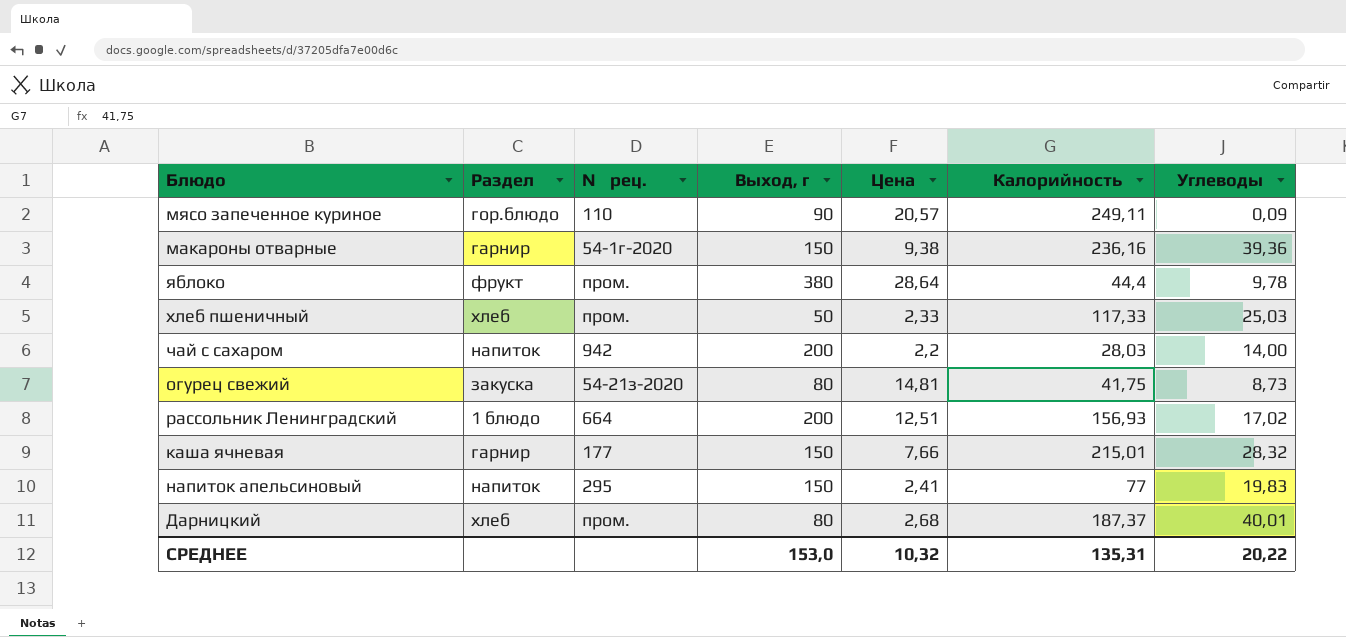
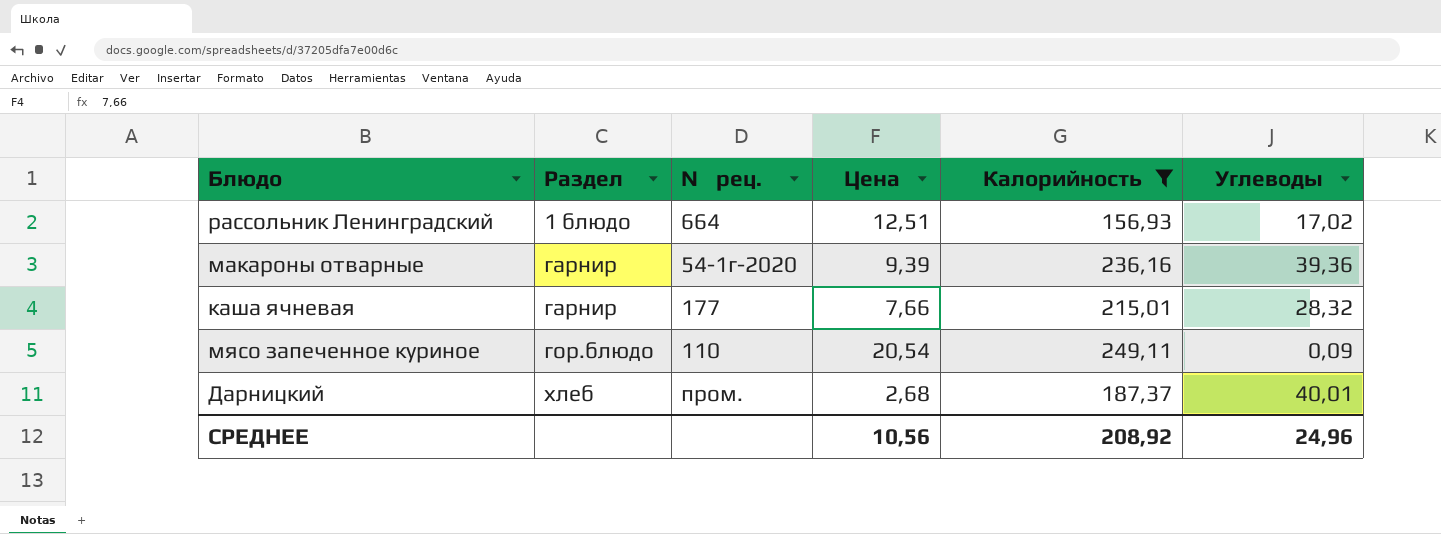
filter: none -> Калорийность >= 156,93
row order: none -> Раздел ascending
column Выход, г | position: 4 -> none
макароны отварные | Цена: 9,38 -> 9,39
мясо запеченное куриное | Цена: 20,57 -> 20,54
СРЕДНЕЕ | Цена: 10,32 -> 10,56
СРЕДНЕЕ | Калорийность: 135,31 -> 208,92
СРЕДНЕЕ | Углеводы: 20,22 -> 24,96

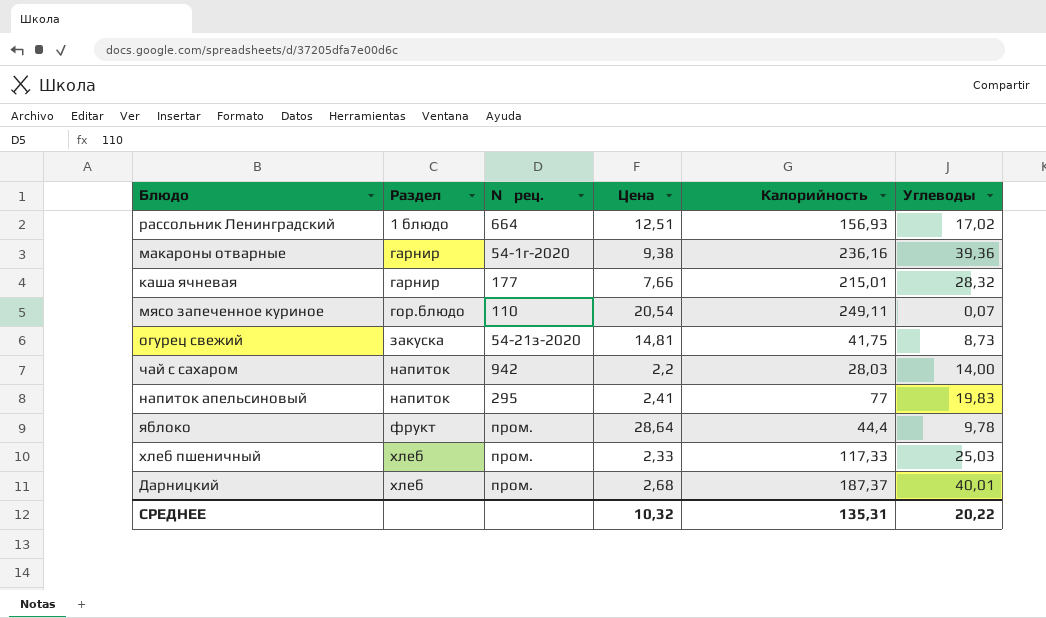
filter: Калорийность >= 156,93 -> none
макароны отварные | Цена: 9,39 -> 9,38
мясо запеченное куриное | Углеводы: 0,09 -> 0,07
СРЕДНЕЕ | Цена: 10,56 -> 10,32
СРЕДНЕЕ | Калорийность: 208,92 -> 135,31
СРЕДНЕЕ | Углеводы: 24,96 -> 20,22

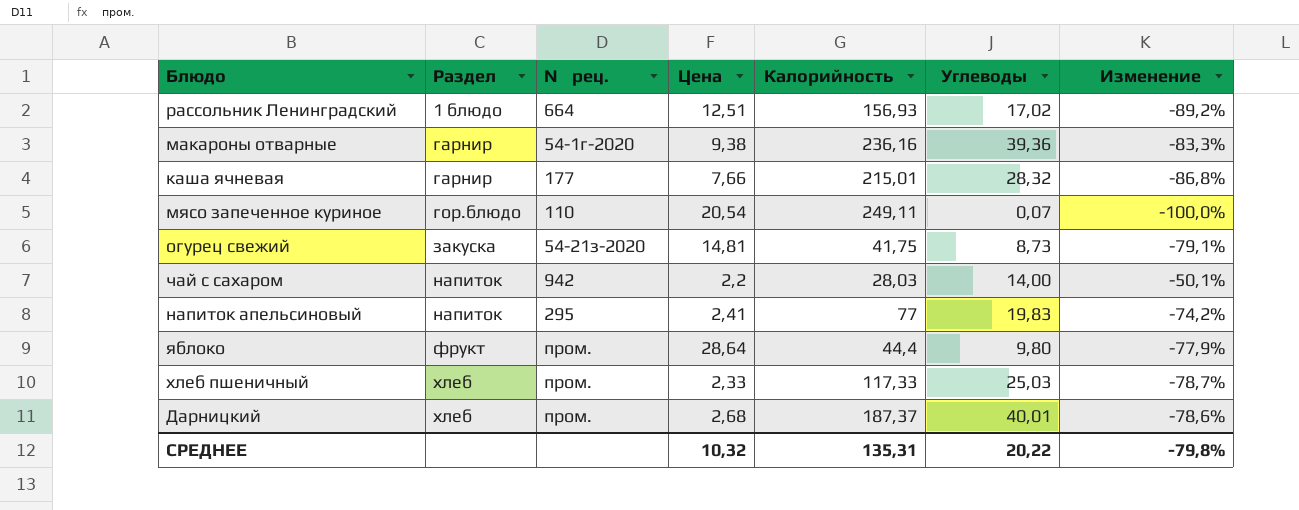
column Изменение | formula: none -> ([Углеводы] - [Калорийность]) / [Калорийность]
яблоко | Углеводы: 9,78 -> 9,80

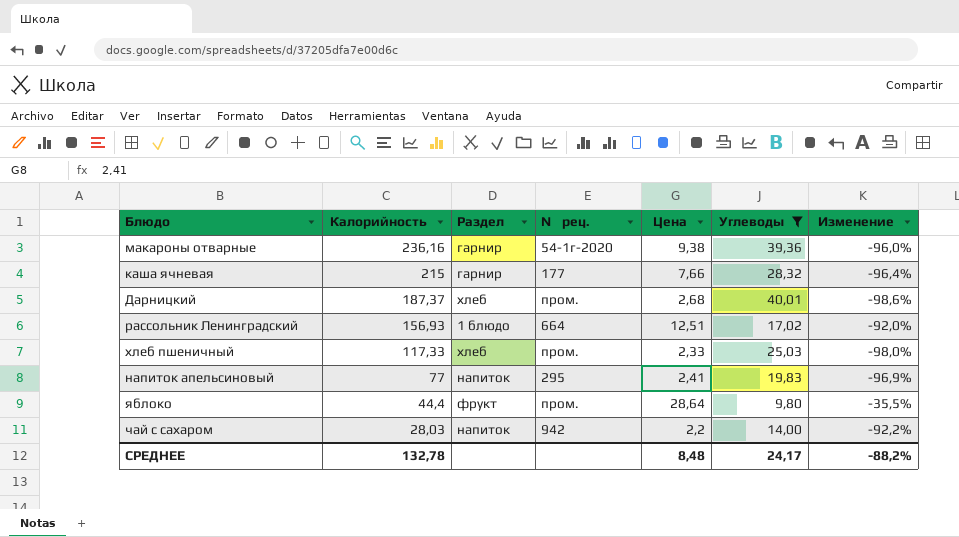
filter: none -> Углеводы >= 9,80
row order: Раздел ascending -> Калорийность descending
column Калорийность | position: 5 -> 2
column Изменение | formula: ([Углеводы] - [Калорийность]) / [Калорийность] -> ([Цена] - [Калорийность]) / [Калорийность]
каша ячневая | Калорийность: 215,01 -> 215
СРЕДНЕЕ | Калорийность: 135,31 -> 132,78
СРЕДНЕЕ | Цена: 10,32 -> 8,48
СРЕДНЕЕ | Углеводы: 20,22 -> 24,17
СРЕДНЕЕ | Изменение: -79,8% -> -88,2%

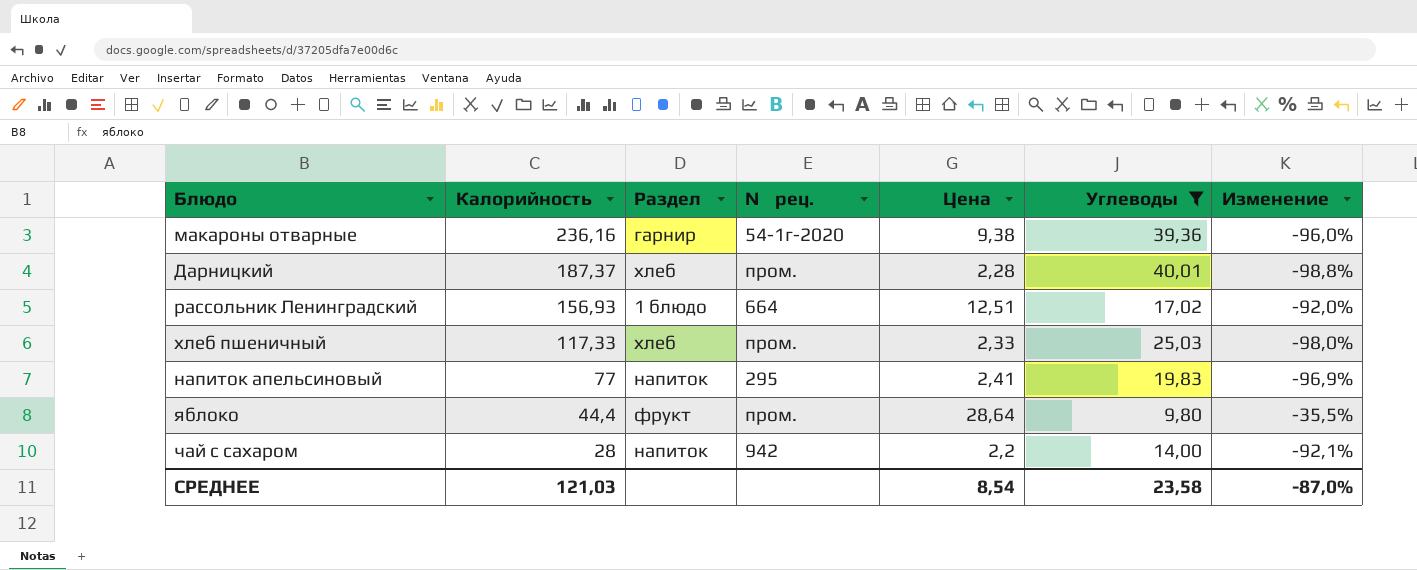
row каша ячневая: 215 | гарнир | 177 | 7,66 | 28,32 | -96,4% -> none
Дарницкий | Цена: 2,68 -> 2,28
Дарницкий | Изменение: -98,6% -> -98,8%
чай с сахаром | Калорийность: 28,03 -> 28
чай с сахаром | Изменение: -92,2% -> -92,1%
СРЕДНЕЕ | Калорийность: 132,78 -> 121,03
СРЕДНЕЕ | Цена: 8,48 -> 8,54
СРЕДНЕЕ | Углеводы: 24,17 -> 23,58
СРЕДНЕЕ | Изменение: -88,2% -> -87,0%

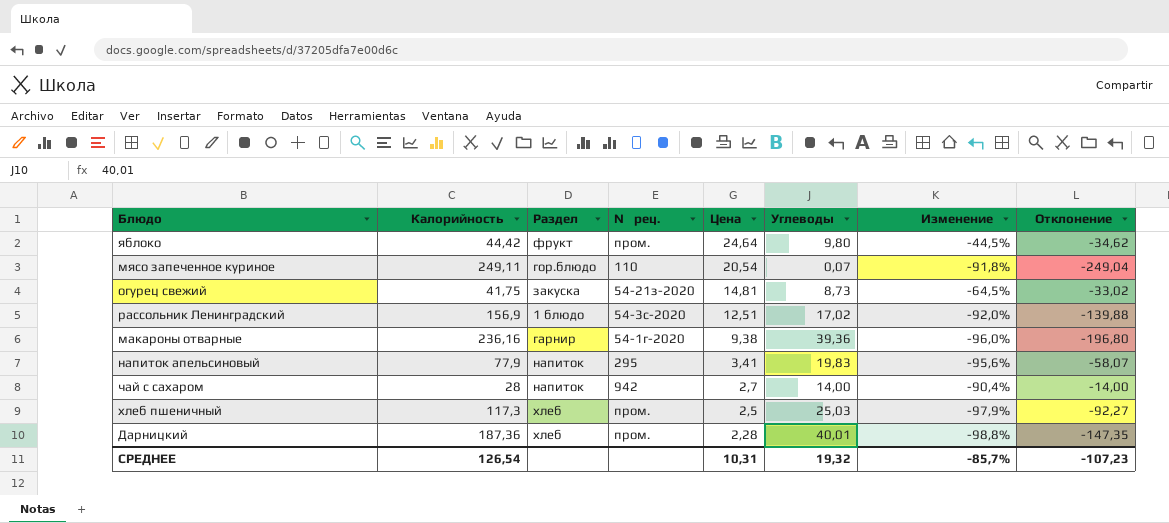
filter: Углеводы >= 9,80 -> none
row order: Калорийность descending -> Цена descending
column Отклонение | formula: none -> [Углеводы] - [Калорийность]
яблоко | Калорийность: 44,4 -> 44,42
яблоко | Цена: 28,64 -> 24,64
яблоко | Изменение: -35,5% -> -44,5%
рассольник Ленинградский | Калорийность: 156,93 -> 156,9
рассольник Ленинградский | № рец.: 664 -> 54-3с-2020
напиток апельсиновый | Калорийность: 77 -> 77,9
напиток апельсиновый | Цена: 2,41 -> 3,41
напиток апельсиновый | Изменение: -96,9% -> -95,6%
чай с сахаром | Цена: 2,2 -> 2,7
чай с сахаром | Изменение: -92,1% -> -90,4%
хлеб пшеничный | Калорийность: 117,33 -> 117,3
хлеб пшеничный | Цена: 2,33 -> 2,5
хлеб пшеничный | Изменение: -98,0% -> -97,9%
Дарницкий | Калорийность: 187,37 -> 187,36
СРЕДНЕЕ | Калорийность: 121,03 -> 126,54
СРЕДНЕЕ | Цена: 8,54 -> 10,31
СРЕДНЕЕ | Углеводы: 23,58 -> 19,32
СРЕДНЕЕ | Изменение: -87,0% -> -85,7%

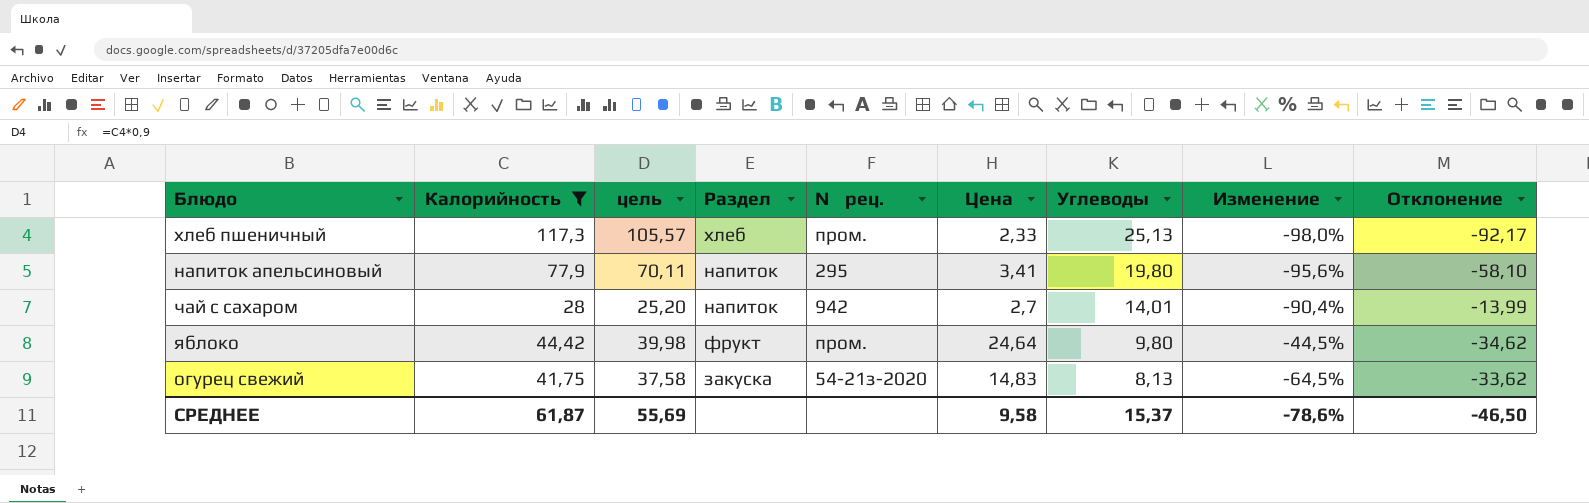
filter: none -> Калорийность <= 117,3
row order: Цена descending -> Углеводы descending
column цель | formula: none -> [Калорийность] * 0,9
хлеб пшеничный | Цена: 2,5 -> 2,33
хлеб пшеничный | Углеводы: 25,03 -> 25,13
хлеб пшеничный | Изменение: -97,9% -> -98,0%
хлеб пшеничный | Отклонение: -92,27 -> -92,17
напиток апельсиновый | Углеводы: 19,83 -> 19,80
напиток апельсиновый | Отклонение: -58,07 -> -58,10
чай с сахаром | Углеводы: 14,00 -> 14,01
чай с сахаром | Отклонение: -14,00 -> -13,99
огурец свежий | Цена: 14,81 -> 14,83
огурец свежий | Углеводы: 8,73 -> 8,13
огурец свежий | Отклонение: -33,02 -> -33,62
СРЕДНЕЕ | Калорийность: 126,54 -> 61,87
СРЕДНЕЕ | Цена: 10,31 -> 9,58
СРЕДНЕЕ | Углеводы: 19,32 -> 15,37
СРЕДНЕЕ | Изменение: -85,7% -> -78,6%
СРЕДНЕЕ | Отклонение: -107,23 -> -46,50

